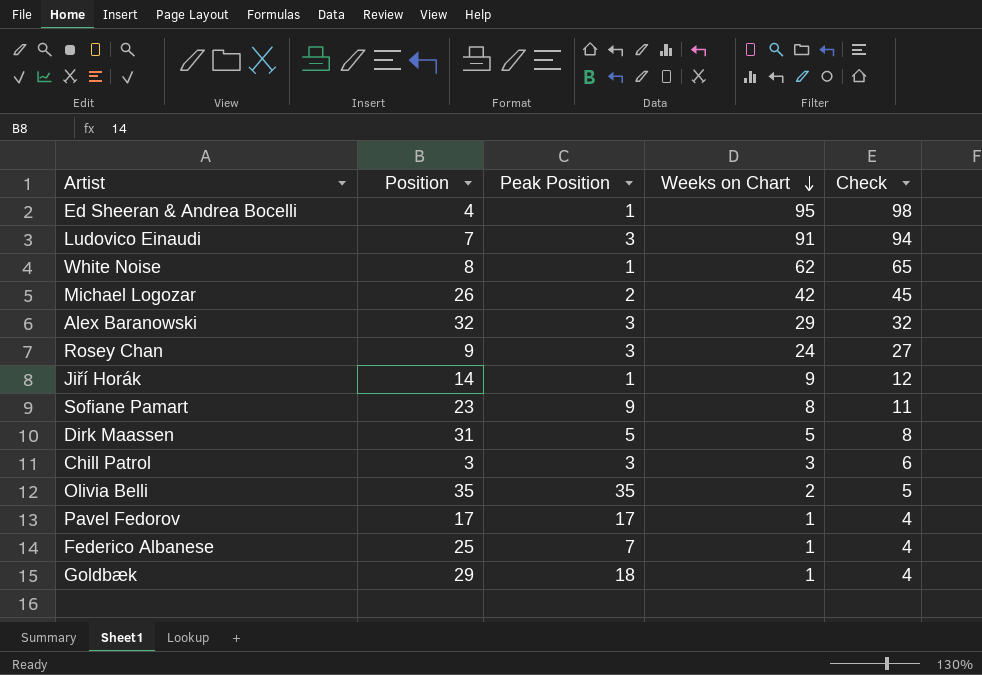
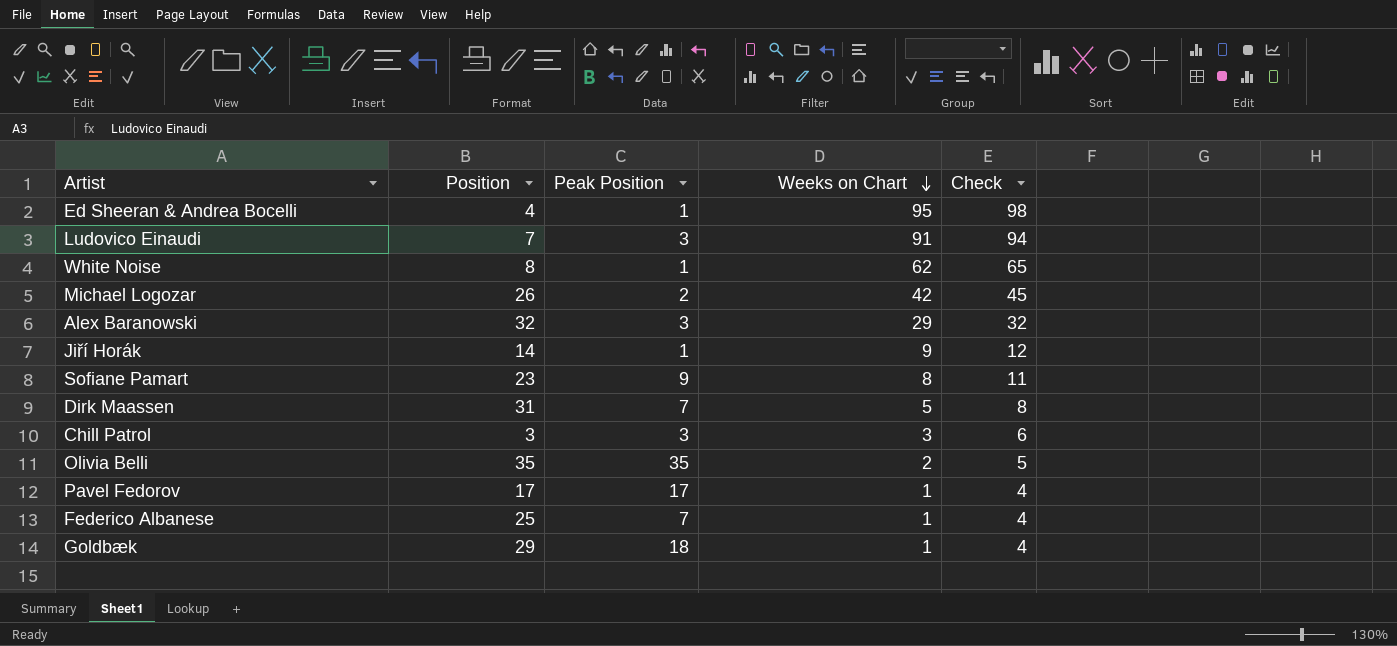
row Rosey Chan: 9 | 3 | 24 | 27 -> none
Dirk Maassen | Peak Position: 5 -> 7

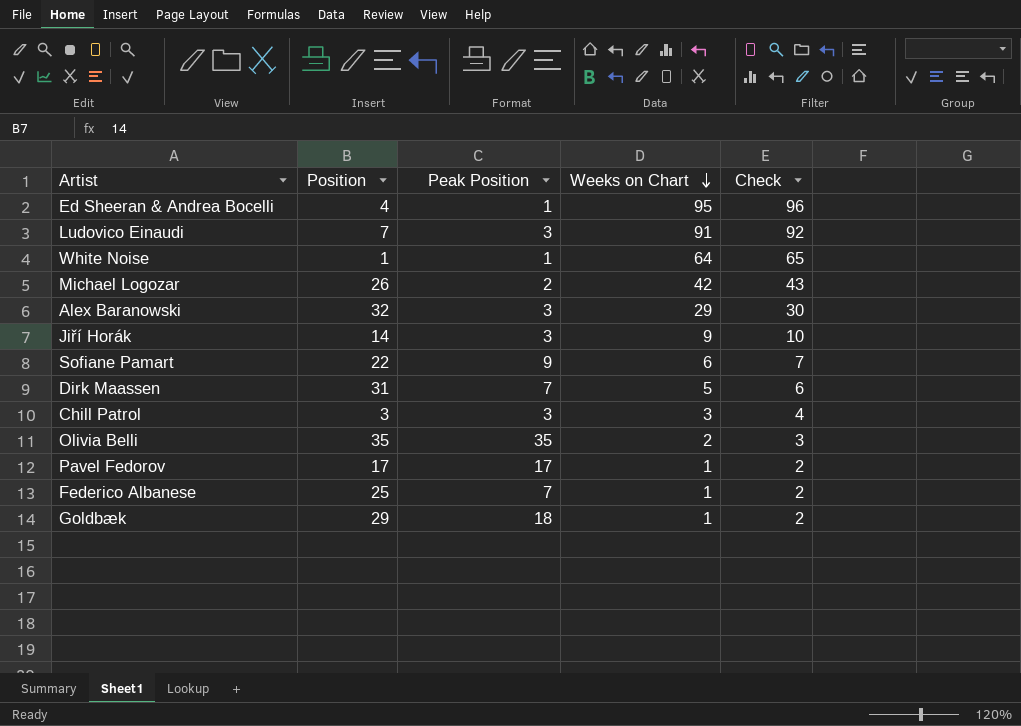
column Check | formula: [Weeks on Chart] + 3 -> [Weeks on Chart] + 1
White Noise | Position: 8 -> 1
White Noise | Weeks on Chart: 62 -> 64
Jiří Horák | Peak Position: 1 -> 3
Sofiane Pamart | Position: 23 -> 22
Sofiane Pamart | Weeks on Chart: 8 -> 6

